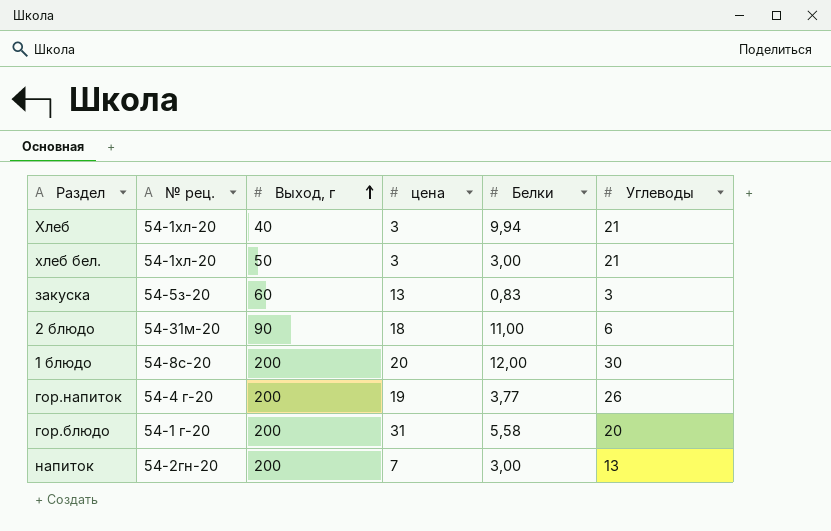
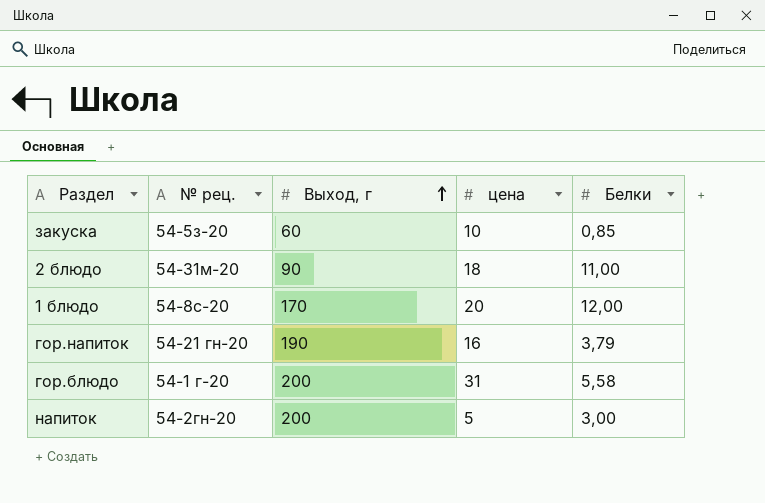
column Углеводы | position: 6 -> none
row Хлеб: 54-1хл-20 | 40 | 3 | 9,94 | 21 -> none
row хлеб бел.: 54-1хл-20 | 50 | 3 | 3,00 | 21 -> none
закуска | цена: 13 -> 10
закуска | Белки: 0,83 -> 0,85
1 блюдо | Выход, г: 200 -> 170
гор.напиток | № рец.: 54-4 г-20 -> 54-21 гн-20
гор.напиток | Выход, г: 200 -> 190
гор.напиток | цена: 19 -> 16
гор.напиток | Белки: 3,77 -> 3,79
напиток | цена: 7 -> 5

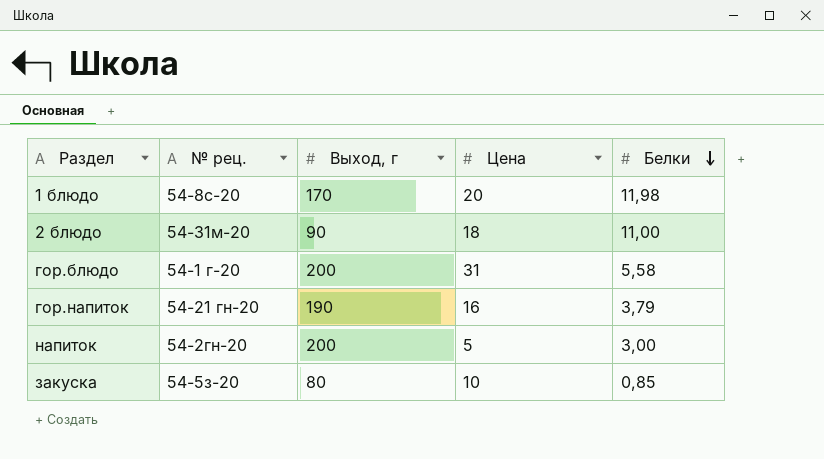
row order: Выход, г ascending -> Белки descending
column name: цена -> Цена
1 блюдо | Белки: 12,00 -> 11,98
закуска | Выход, г: 60 -> 80

